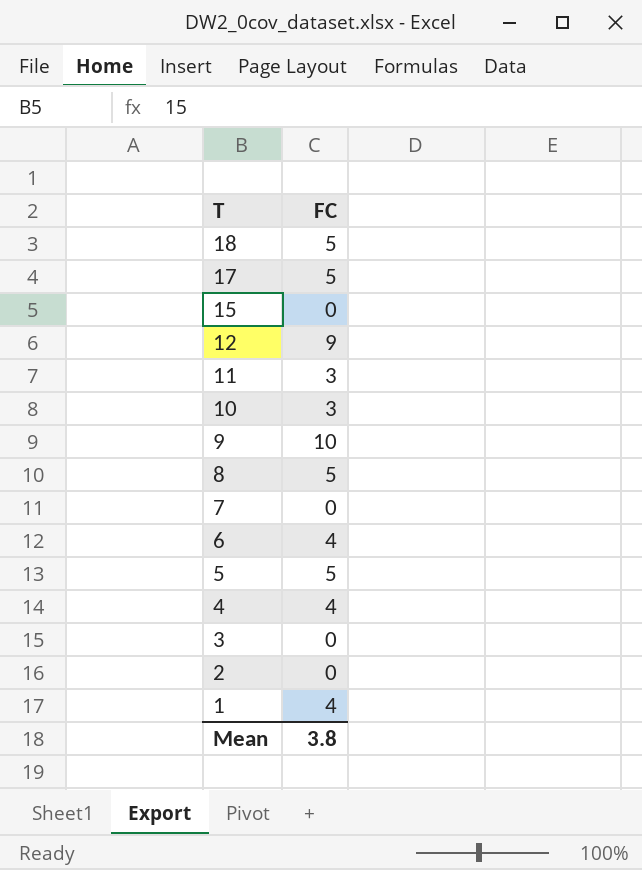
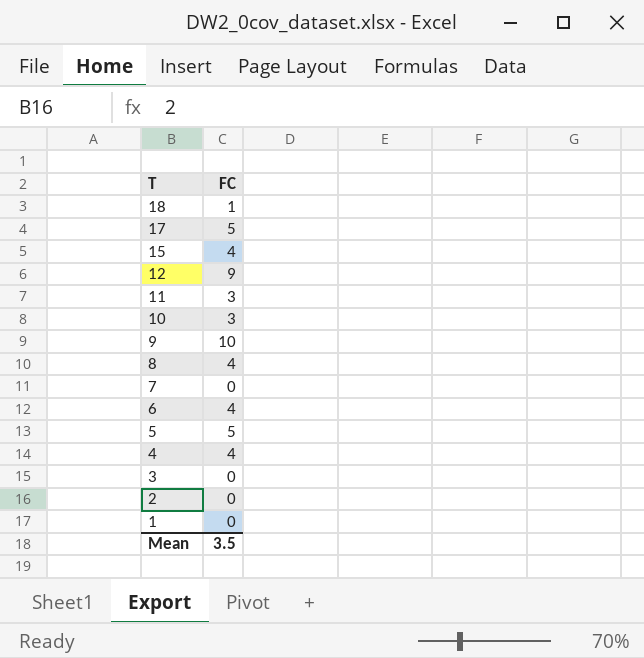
18 | FC: 5 -> 1
15 | FC: 0 -> 4
8 | FC: 5 -> 4
1 | FC: 4 -> 0
Mean | FC: 3.8 -> 3.5

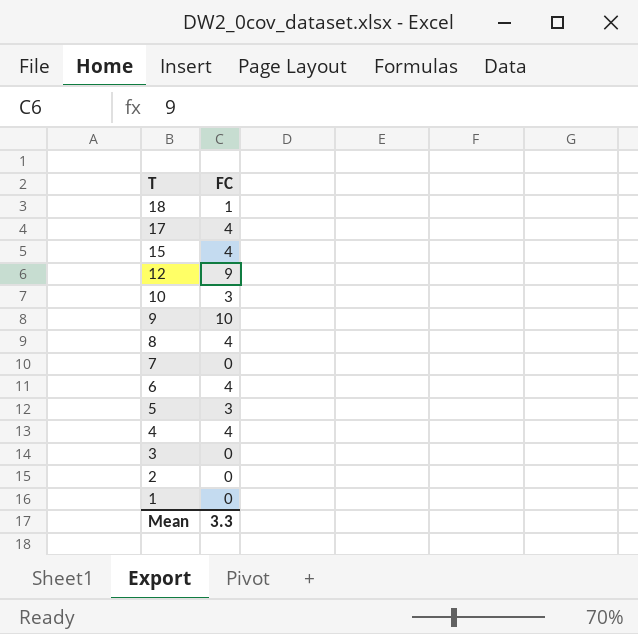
row 11: 3 -> none
17 | FC: 5 -> 4
5 | FC: 5 -> 3
Mean | FC: 3.5 -> 3.3

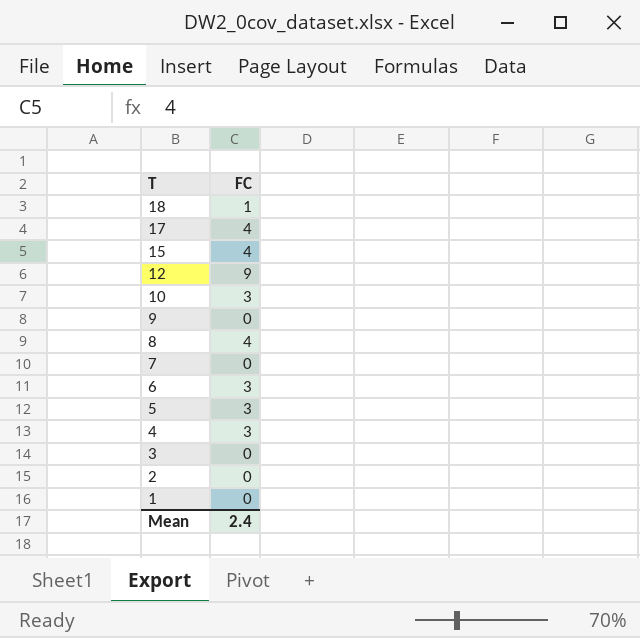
9 | FC: 10 -> 0
6 | FC: 4 -> 3
4 | FC: 4 -> 3
Mean | FC: 3.3 -> 2.4

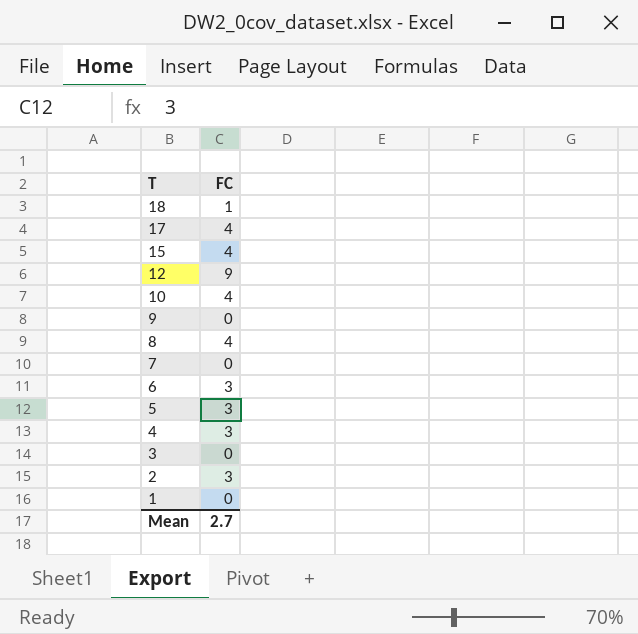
10 | FC: 3 -> 4
2 | FC: 0 -> 3
Mean | FC: 2.4 -> 2.7

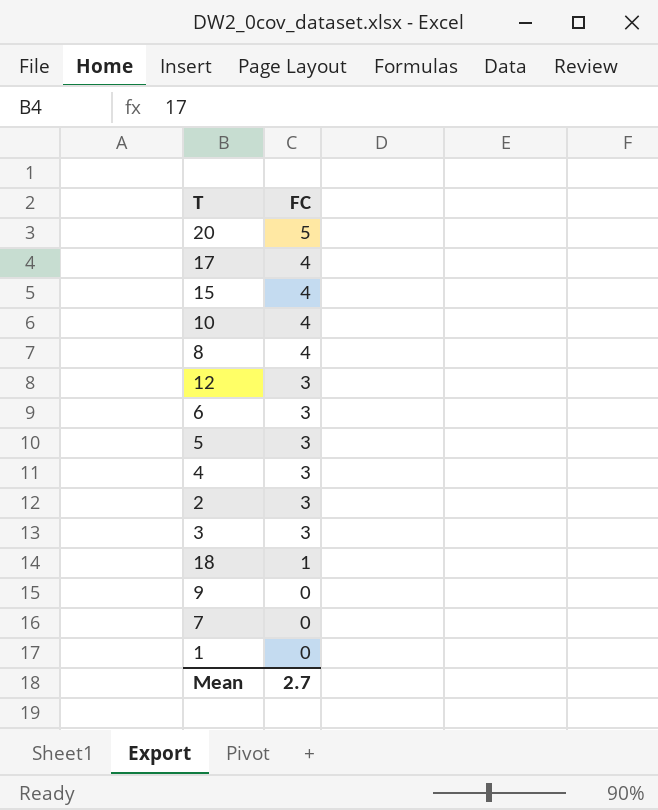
row order: T descending -> FC descending
row 20: none -> 5
12 | FC: 9 -> 3
3 | FC: 0 -> 3

